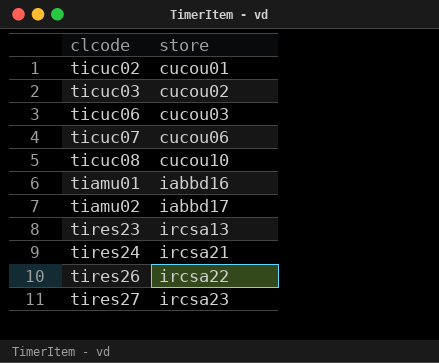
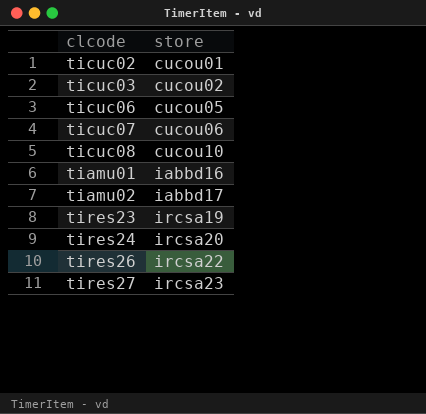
ticuc06 | store: cucou03 -> cucou05
tires23 | store: ircsa13 -> ircsa19
tires24 | store: ircsa21 -> ircsa20

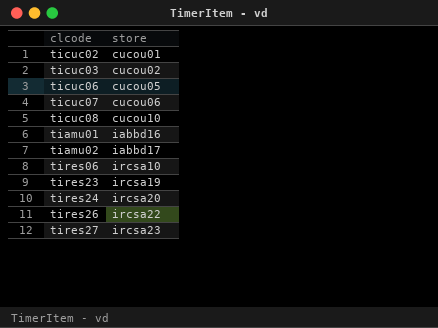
row tires06: none -> ircsa10

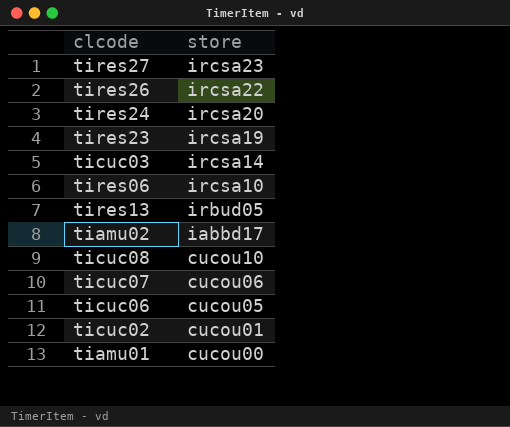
row order: store ascending -> store descending
ticuc03 | store: cucou02 -> ircsa14
row tires13: none -> irbud05
tiamu01 | store: iabbd16 -> cucou00

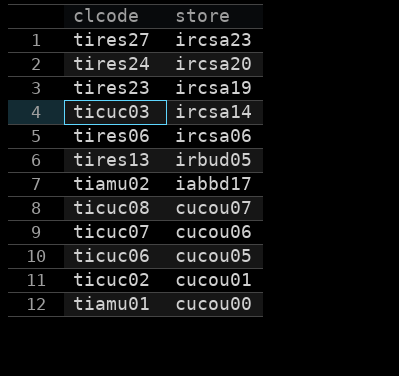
row tires26: ircsa22 -> none
tires06 | store: ircsa10 -> ircsa06
ticuc08 | store: cucou10 -> cucou07

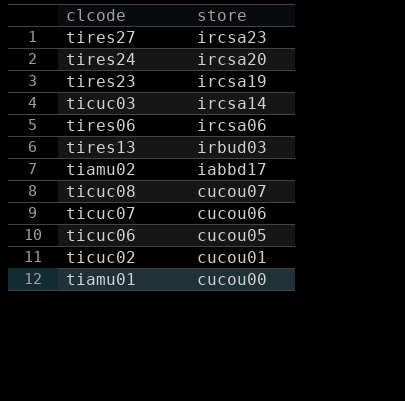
tires13 | store: irbud05 -> irbud03

